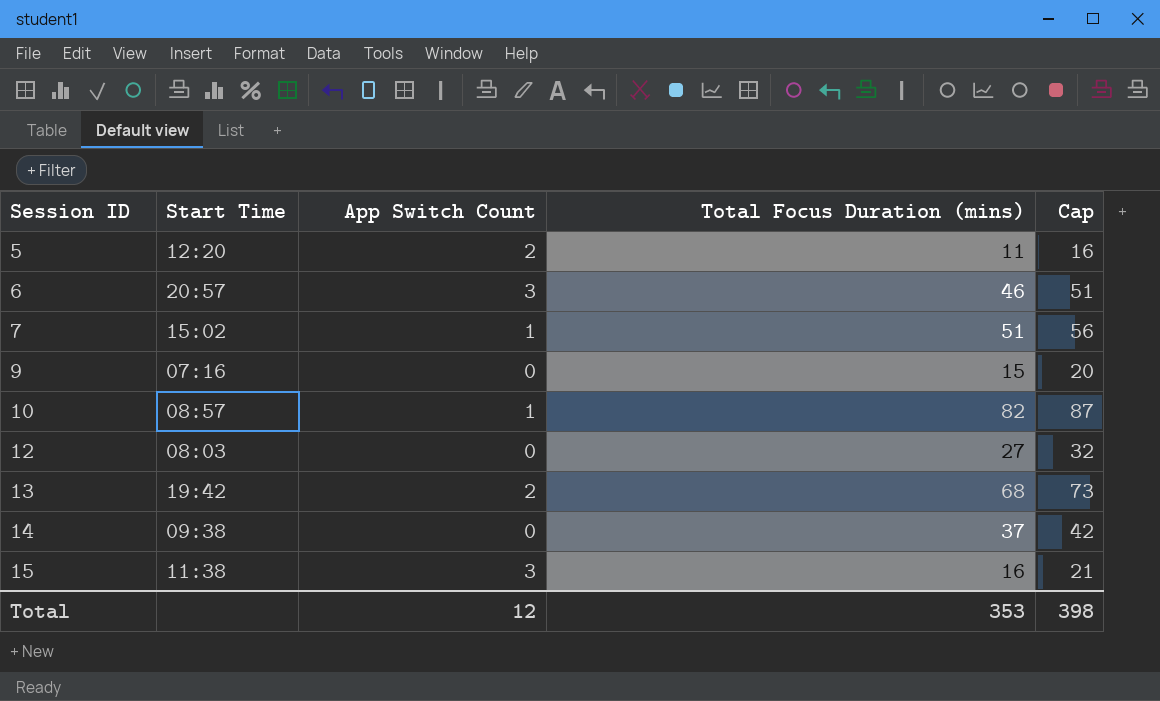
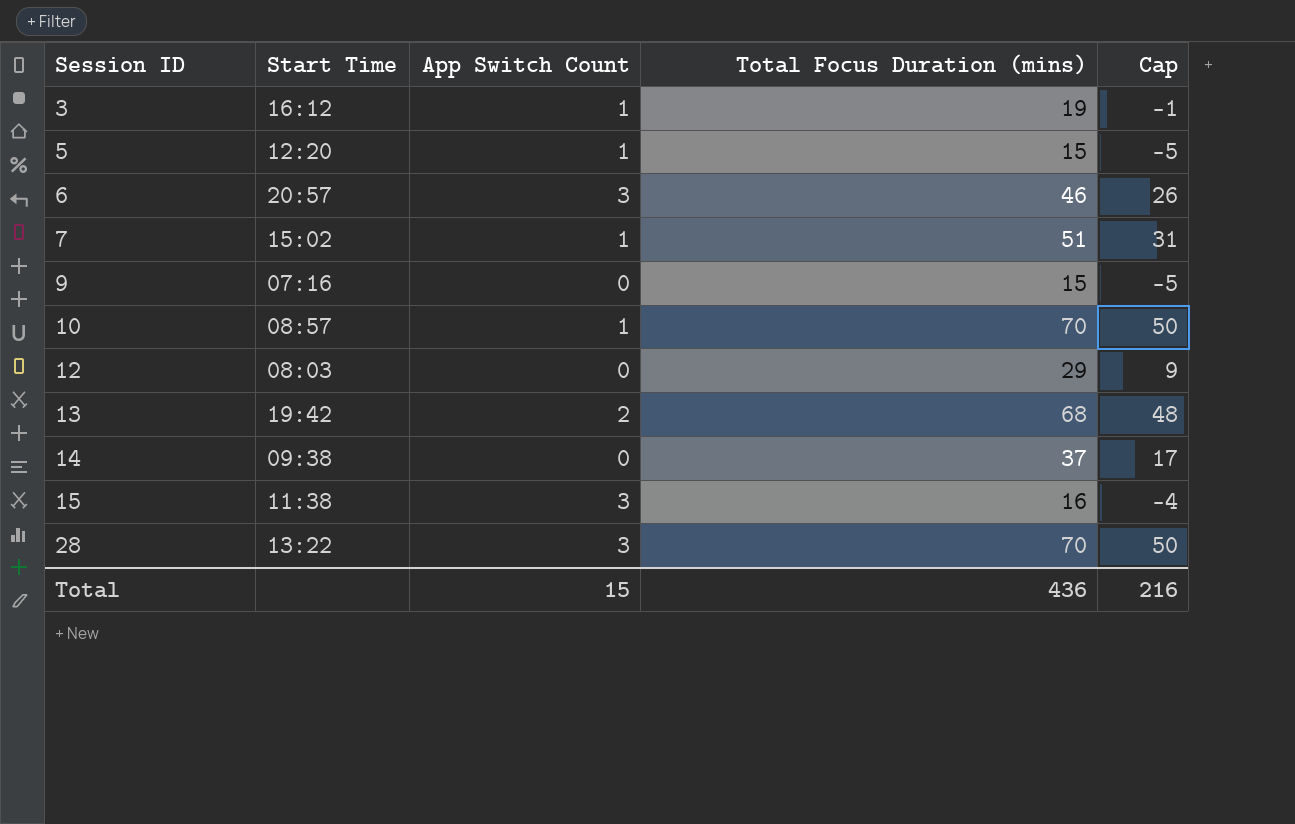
column Cap | formula: [Total Focus Duration (mins)] + 5 -> [Total Focus Duration (mins)] - 20
row 3: none -> 16:12 | 1 | 19 | -1
5 | App Switch Count: 2 -> 1
5 | Total Focus Duration (mins): 11 -> 15
10 | Total Focus Duration (mins): 82 -> 70
12 | Total Focus Duration (mins): 27 -> 29
row 28: none -> 13:22 | 3 | 70 | 50
Total | App Switch Count: 12 -> 15
Total | Total Focus Duration (mins): 353 -> 436
Total | Cap: 398 -> 216

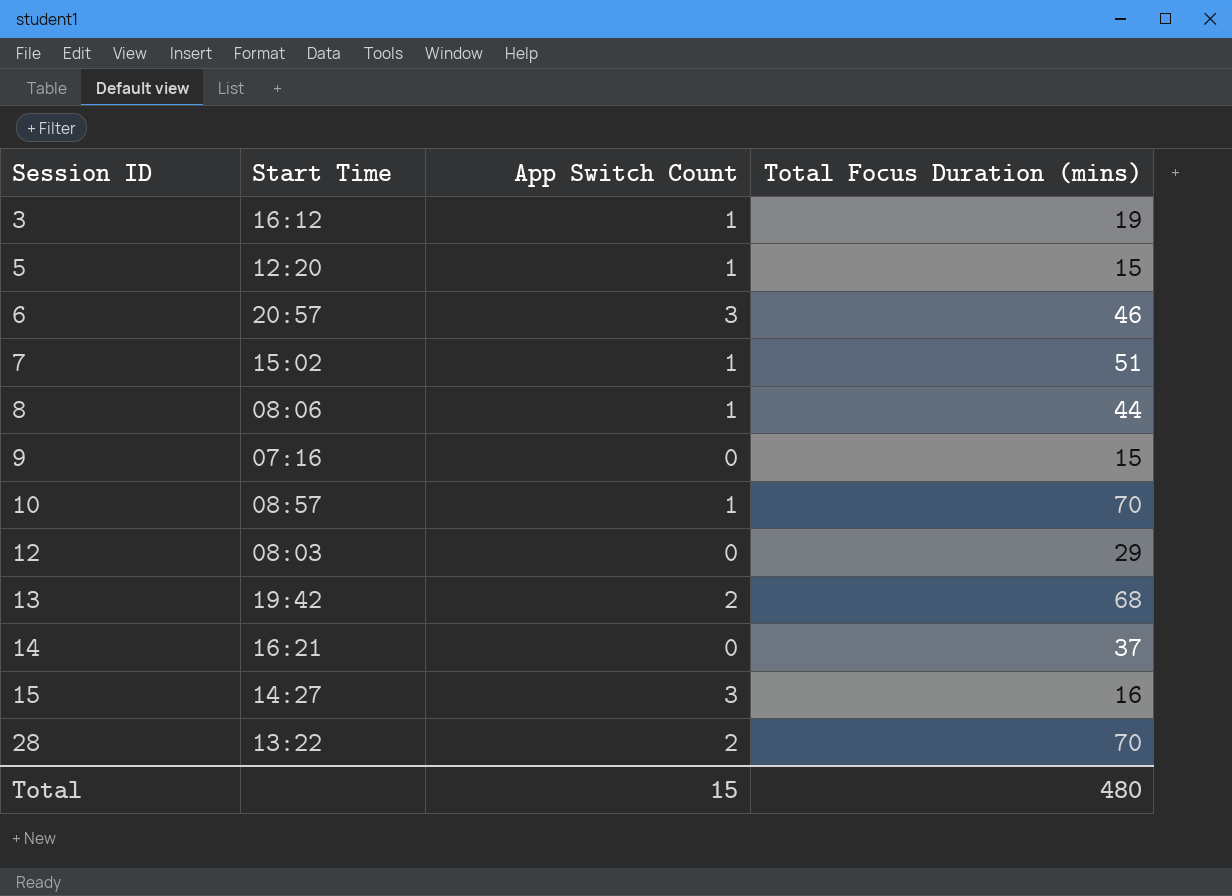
column Cap | formula: [Total Focus Duration (mins)] - 20 -> none
row 8: none -> 08:06 | 1 | 44
14 | Start Time: 09:38 -> 16:21
15 | Start Time: 11:38 -> 14:27
28 | App Switch Count: 3 -> 2
Total | Total Focus Duration (mins): 436 -> 480

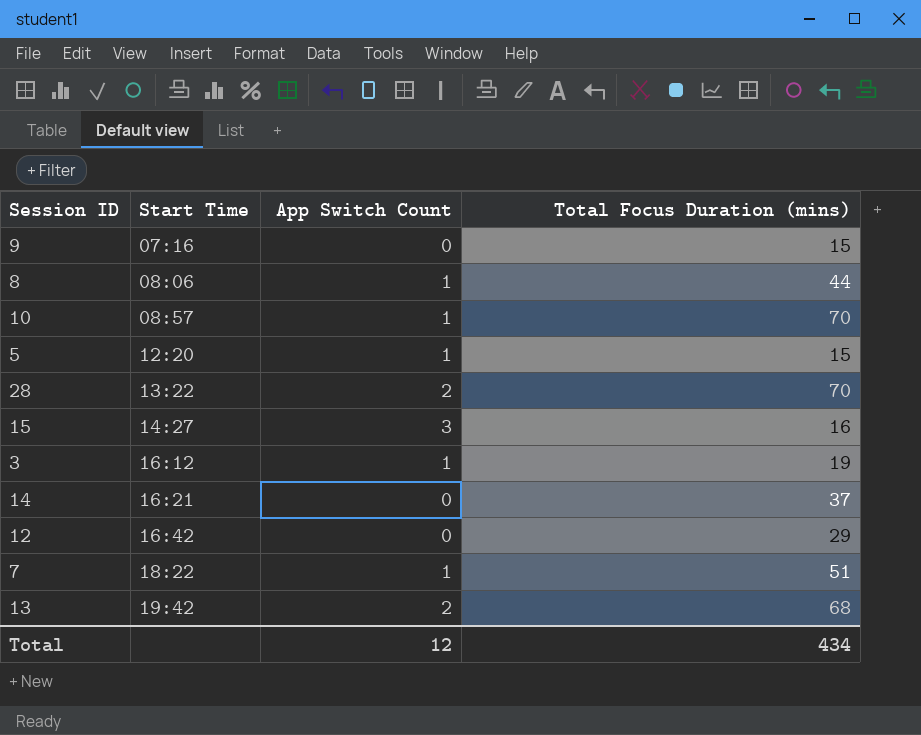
row order: Session ID ascending -> Start Time ascending
row 6: 20:57 | 3 | 46 -> none
12 | Start Time: 08:03 -> 16:42
7 | Start Time: 15:02 -> 18:22
Total | App Switch Count: 15 -> 12
Total | Total Focus Duration (mins): 480 -> 434

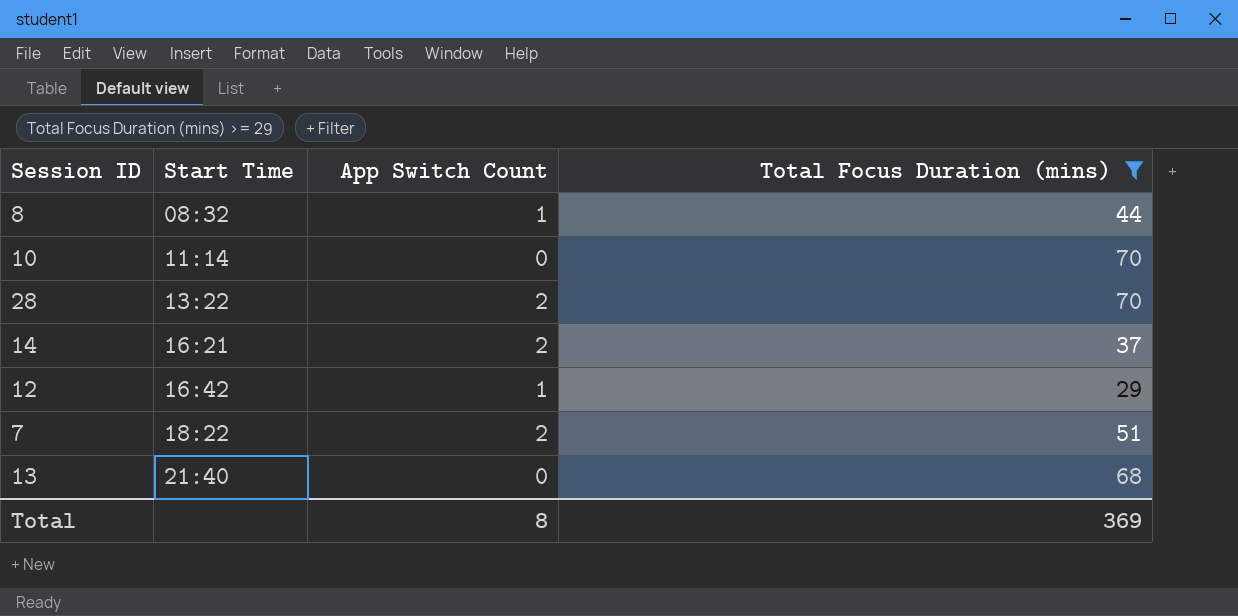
filter: none -> Total Focus Duration (mins) >= 29
8 | Start Time: 08:06 -> 08:32
10 | Start Time: 08:57 -> 11:14
10 | App Switch Count: 1 -> 0
14 | App Switch Count: 0 -> 2
12 | App Switch Count: 0 -> 1
7 | App Switch Count: 1 -> 2
13 | Start Time: 19:42 -> 21:40
13 | App Switch Count: 2 -> 0
Total | App Switch Count: 12 -> 8
Total | Total Focus Duration (mins): 434 -> 369

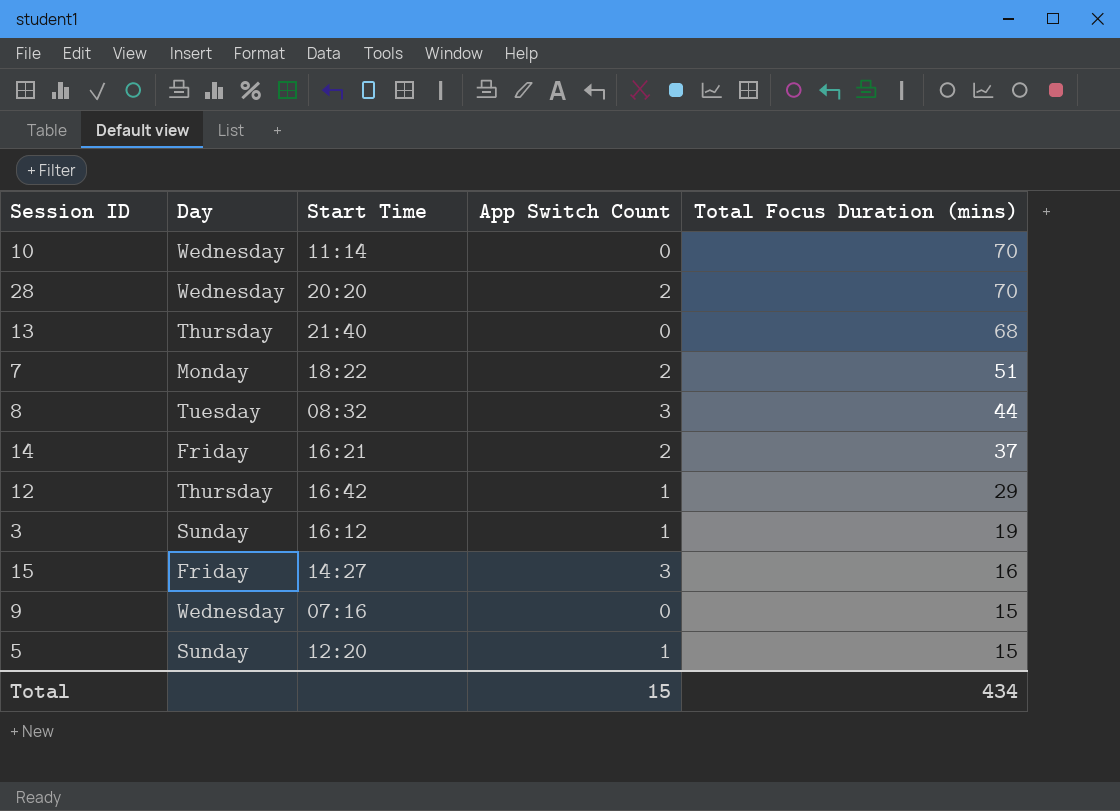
filter: Total Focus Duration (mins) >= 29 -> none
row order: Start Time ascending -> Total Focus Duration (mins) descending
column Day | position: none -> 2
28 | Start Time: 13:22 -> 20:20
8 | App Switch Count: 1 -> 3
Total | App Switch Count: 8 -> 15
Total | Total Focus Duration (mins): 369 -> 434

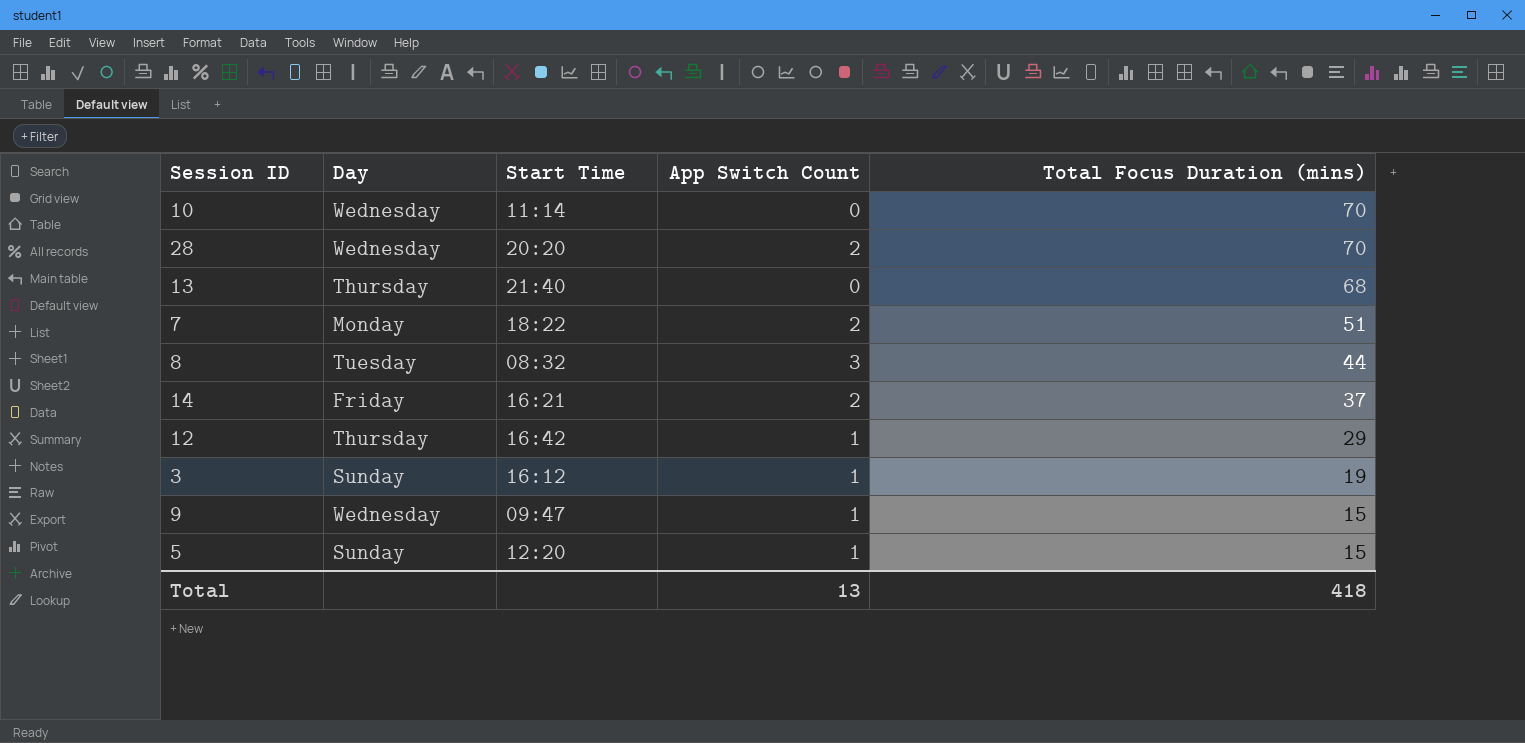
row 15: Friday | 14:27 | 3 | 16 -> none
9 | Start Time: 07:16 -> 09:47
9 | App Switch Count: 0 -> 1
Total | App Switch Count: 15 -> 13
Total | Total Focus Duration (mins): 434 -> 418

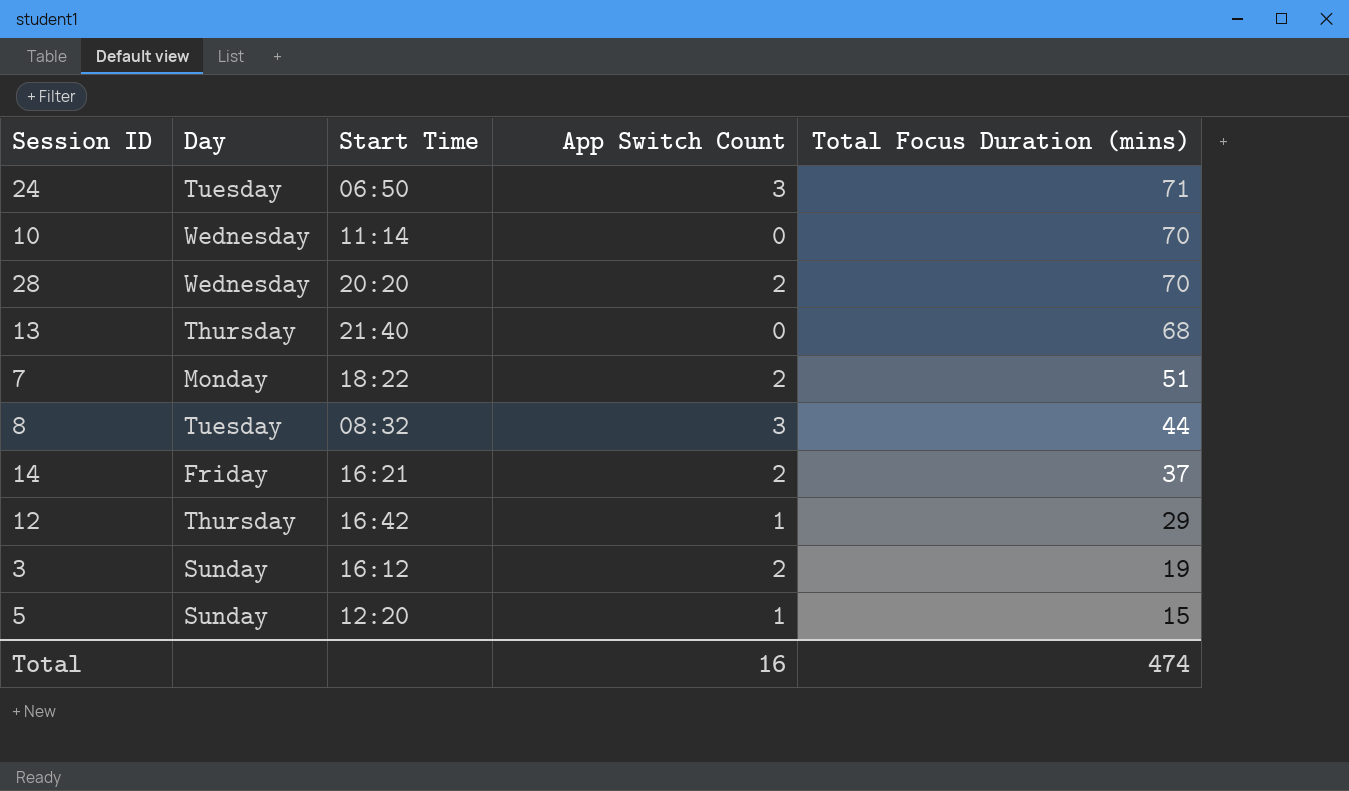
row 9: Wednesday | 09:47 | 1 | 15 -> none
row 24: none -> Tuesday | 06:50 | 3 | 71
3 | App Switch Count: 1 -> 2
Total | App Switch Count: 13 -> 16
Total | Total Focus Duration (mins): 418 -> 474

